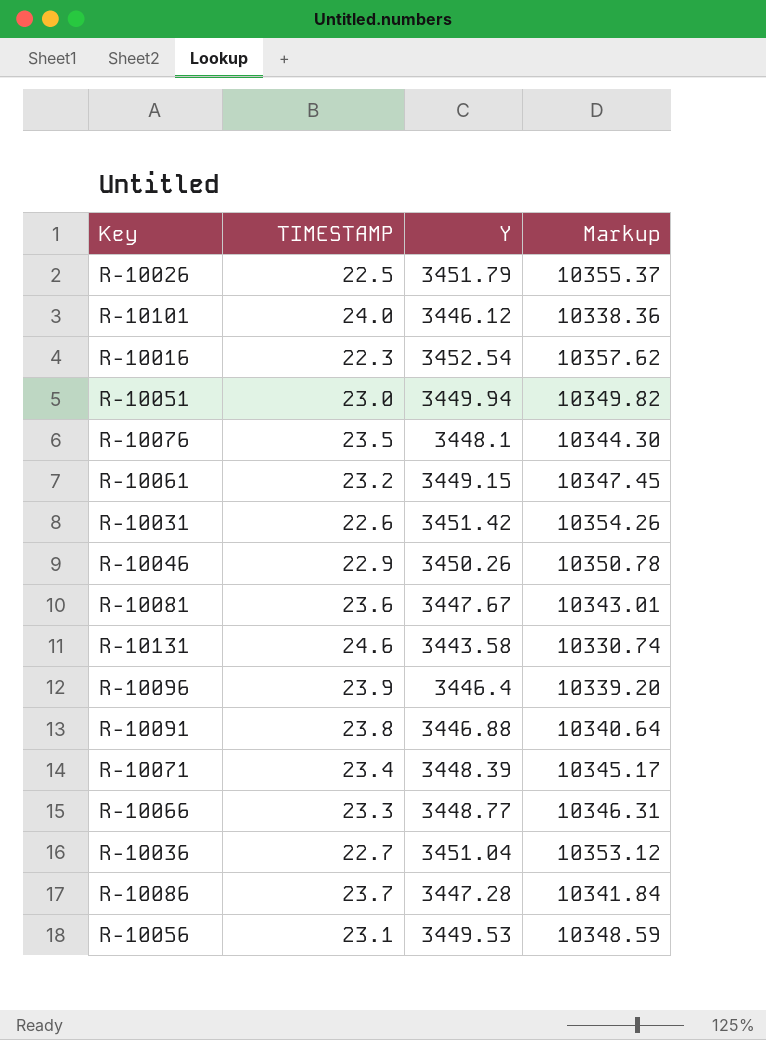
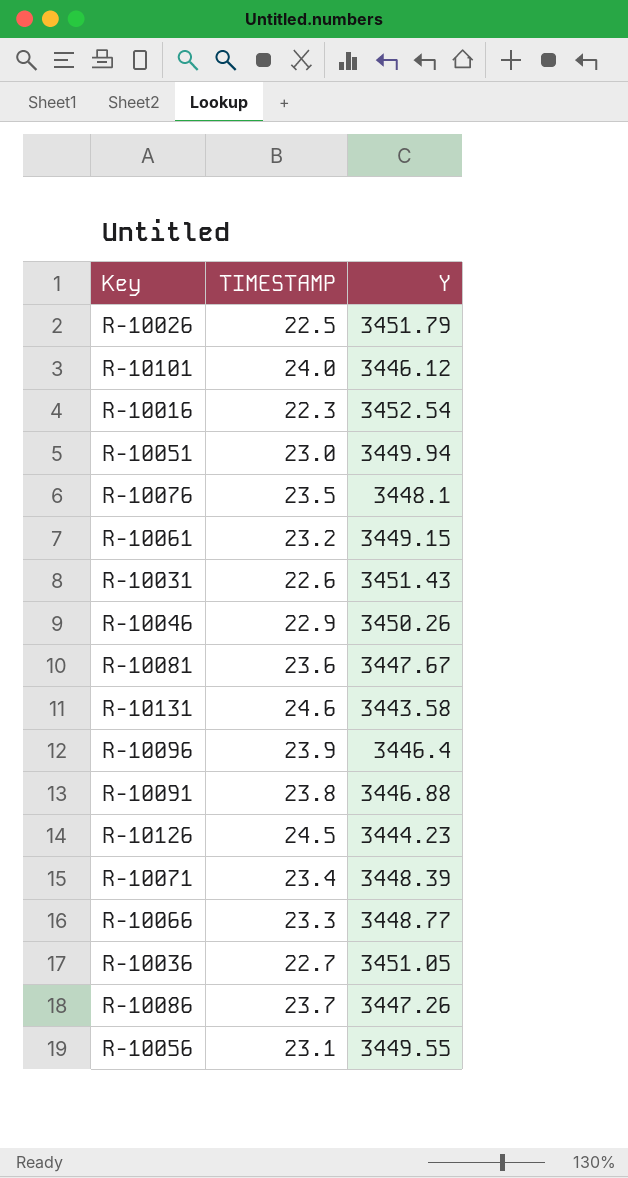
column Markup | formula: [Y] * 3 -> none
R-10031 | Y: 3451.42 -> 3451.43
row R-10126: none -> 24.5 | 3444.23
R-10036 | Y: 3451.04 -> 3451.05
R-10086 | Y: 3447.28 -> 3447.26
R-10056 | Y: 3449.53 -> 3449.55

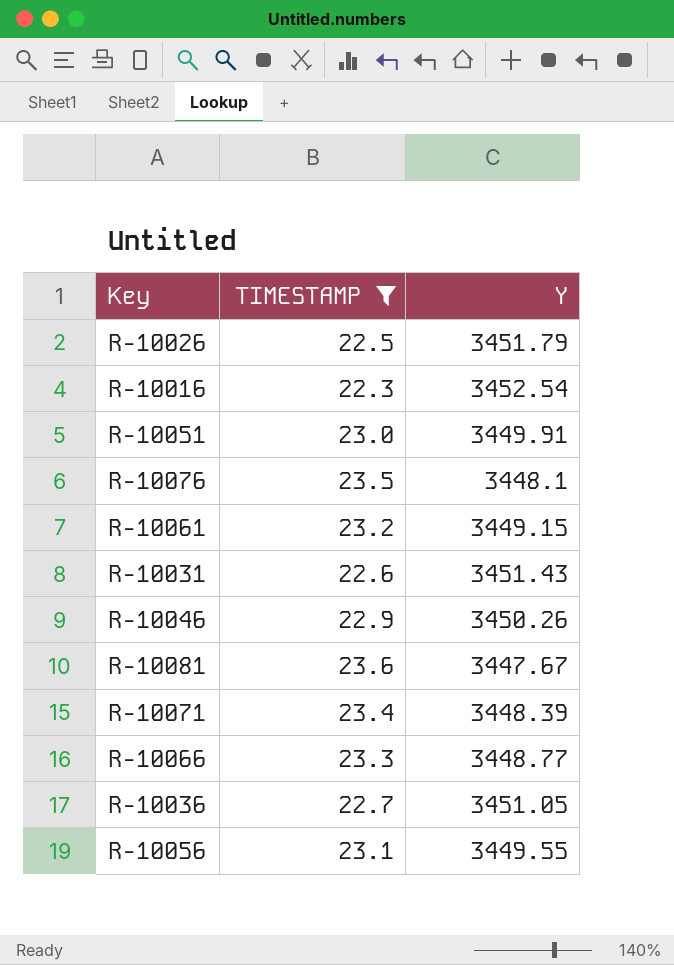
filter: none -> TIMESTAMP <= 23.6
R-10051 | Y: 3449.94 -> 3449.91

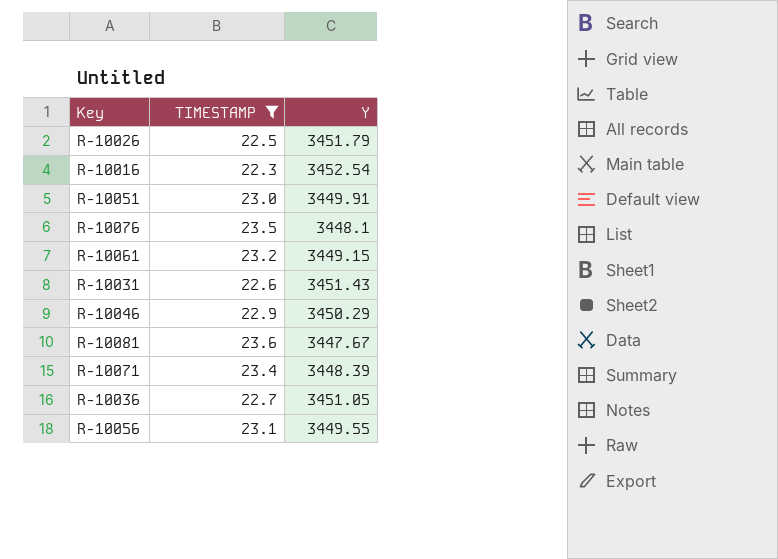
row R-10066: 23.3 | 3448.77 -> none
R-10046 | Y: 3450.26 -> 3450.29

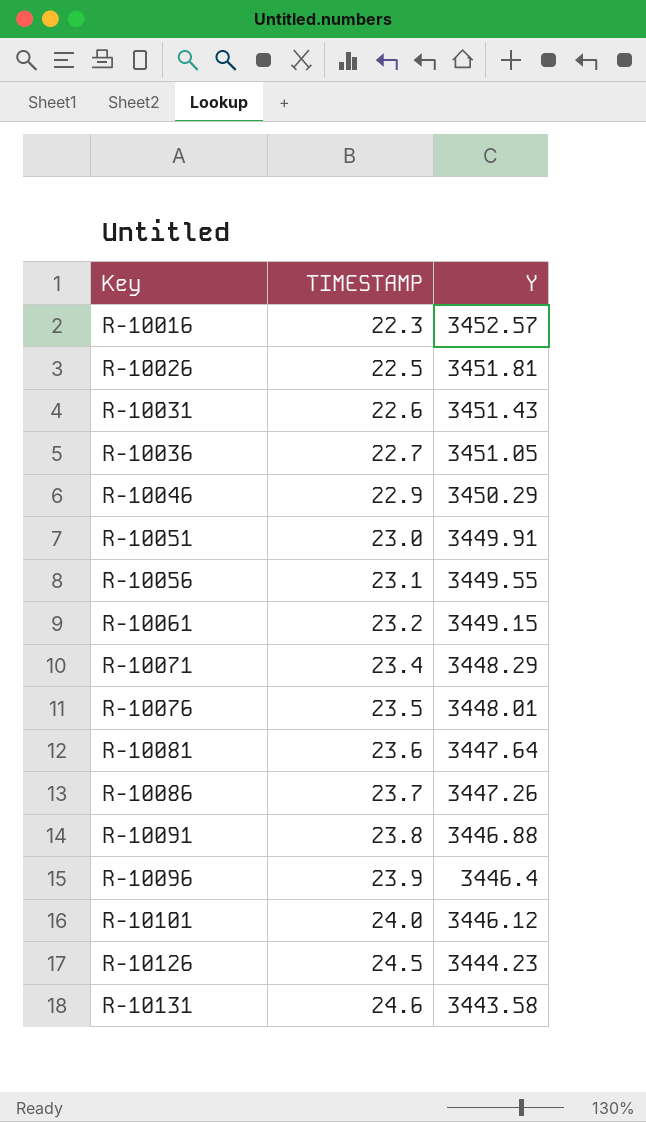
filter: TIMESTAMP <= 23.6 -> none
row order: none -> Key ascending
R-10016 | Y: 3452.54 -> 3452.57
R-10026 | Y: 3451.79 -> 3451.81
R-10071 | Y: 3448.39 -> 3448.29
R-10076 | Y: 3448.1 -> 3448.01
R-10081 | Y: 3447.67 -> 3447.64

